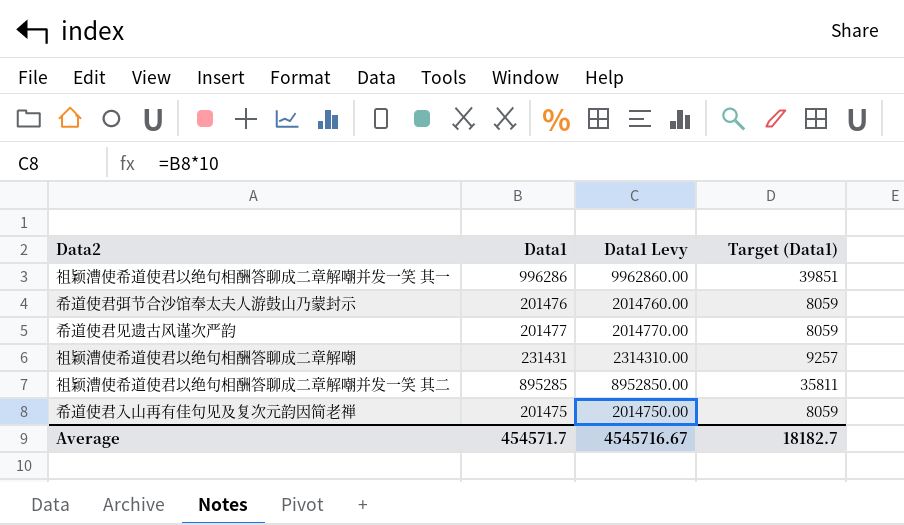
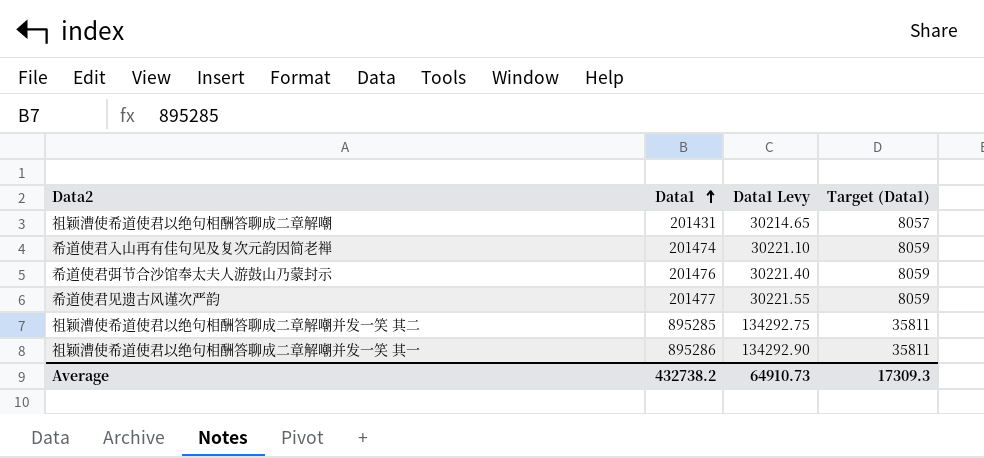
row order: none -> Data1 ascending
column Data1 Levy | formula: [Data1] * 10 -> [Data1] * 0.15
祖颖漕使希道使君以绝句相酬答聊成二章解嘲 | Data1: 231431 -> 201431
祖颖漕使希道使君以绝句相酬答聊成二章解嘲 | Target (Data1): 9257 -> 8057
希道使君入山再有佳句见及复次元韵因简老禅 | Data1: 201475 -> 201474
祖颖漕使希道使君以绝句相酬答聊成二章解嘲并发一笑 其一 | Data1: 996286 -> 895286
祖颖漕使希道使君以绝句相酬答聊成二章解嘲并发一笑 其一 | Target (Data1): 39851 -> 35811
Average | Data1: 454571.7 -> 432738.2
Average | Data1 Levy: 4545716.67 -> 64910.73
Average | Target (Data1): 18182.7 -> 17309.3

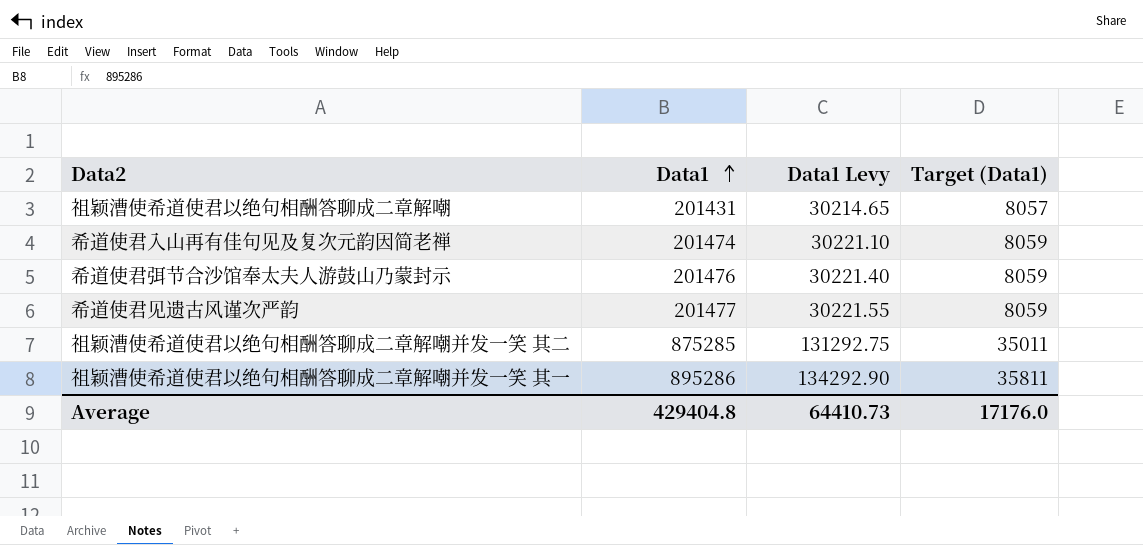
祖颖漕使希道使君以绝句相酬答聊成二章解嘲并发一笑 其二 | Data1: 895285 -> 875285
祖颖漕使希道使君以绝句相酬答聊成二章解嘲并发一笑 其二 | Data1 Levy: 134292.75 -> 131292.75
祖颖漕使希道使君以绝句相酬答聊成二章解嘲并发一笑 其二 | Target (Data1): 35811 -> 35011
Average | Data1: 432738.2 -> 429404.8
Average | Data1 Levy: 64910.73 -> 64410.73
Average | Target (Data1): 17309.3 -> 17176.0

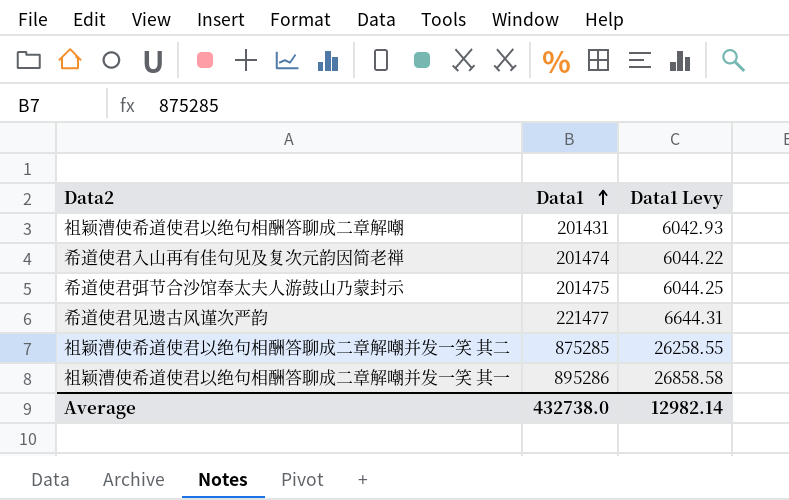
column Target (Data1) | formula: [Data1] * 0.04 -> none
column Data1 Levy | formula: [Data1] * 0.15 -> [Data1] * 0.03
希道使君弭节合沙馆奉太夫人游鼓山乃蒙封示 | Data1: 201476 -> 201475
希道使君见遗古风谨次严韵 | Data1: 201477 -> 221477
Average | Data1: 429404.8 -> 432738.0
Average | Data1 Levy: 64410.73 -> 12982.14

